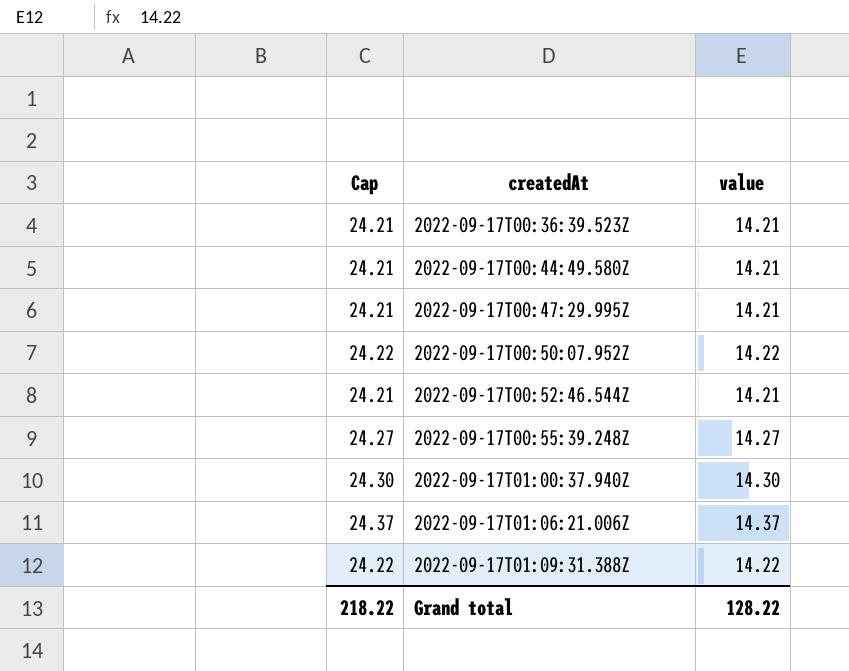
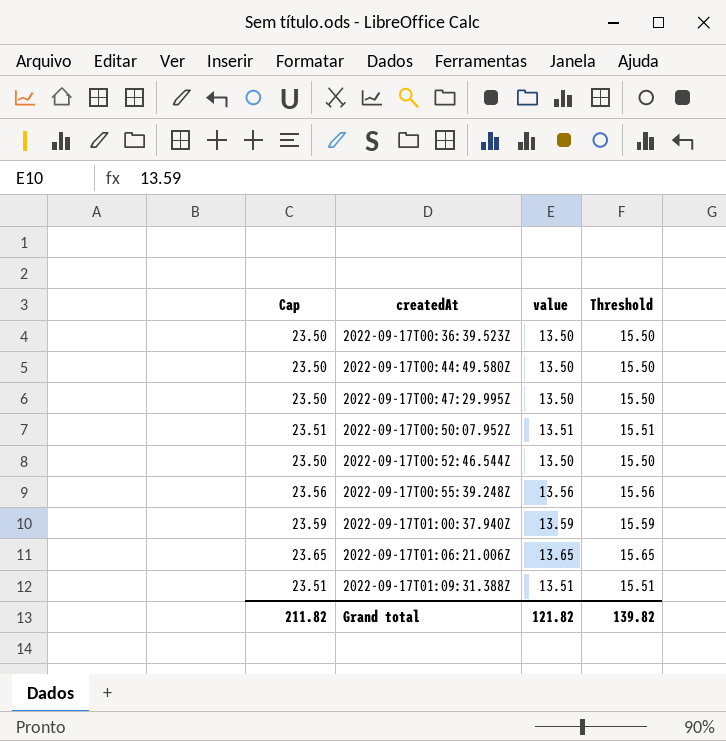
column Threshold | formula: none -> [value] + 2
2022-09-17T00:36:39.523Z | Cap: 24.21 -> 23.50
2022-09-17T00:36:39.523Z | value: 14.21 -> 13.50
2022-09-17T00:44:49.580Z | Cap: 24.21 -> 23.50
2022-09-17T00:44:49.580Z | value: 14.21 -> 13.50
2022-09-17T00:47:29.995Z | Cap: 24.21 -> 23.50
2022-09-17T00:47:29.995Z | value: 14.21 -> 13.50
2022-09-17T00:50:07.952Z | Cap: 24.22 -> 23.51
2022-09-17T00:50:07.952Z | value: 14.22 -> 13.51
2022-09-17T00:52:46.544Z | Cap: 24.21 -> 23.50
2022-09-17T00:52:46.544Z | value: 14.21 -> 13.50
2022-09-17T00:55:39.248Z | Cap: 24.27 -> 23.56
2022-09-17T00:55:39.248Z | value: 14.27 -> 13.56
2022-09-17T01:00:37.940Z | Cap: 24.30 -> 23.59
2022-09-17T01:00:37.940Z | value: 14.30 -> 13.59
2022-09-17T01:06:21.006Z | Cap: 24.37 -> 23.65
2022-09-17T01:06:21.006Z | value: 14.37 -> 13.65
2022-09-17T01:09:31.388Z | Cap: 24.22 -> 23.51
2022-09-17T01:09:31.388Z | value: 14.22 -> 13.51
Grand total | Cap: 218.22 -> 211.82
Grand total | value: 128.22 -> 121.82

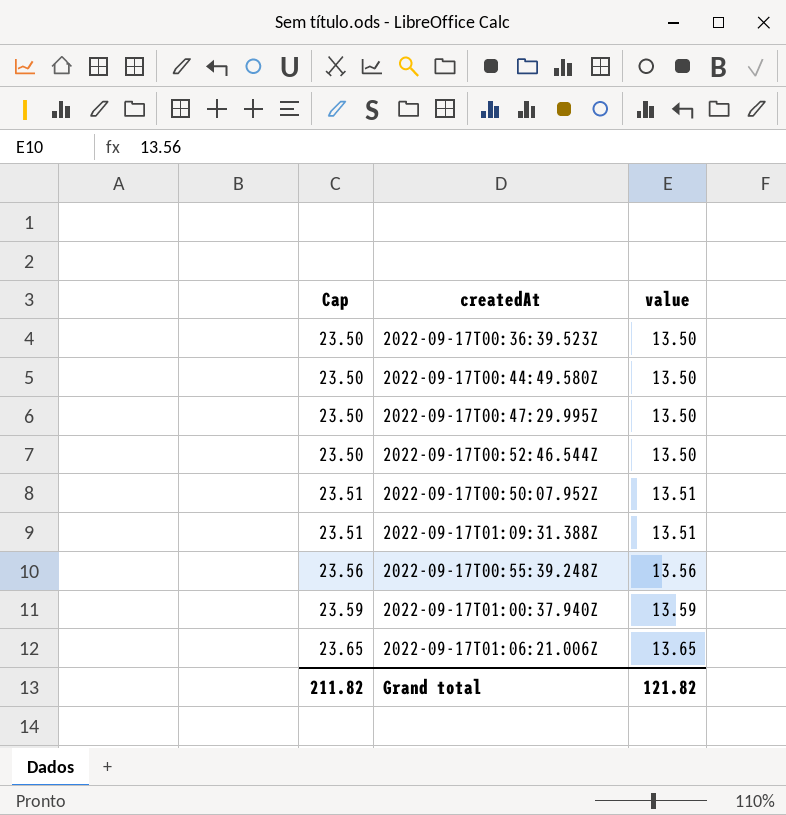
row order: createdAt ascending -> Cap ascending
column Threshold | formula: [value] + 2 -> none

